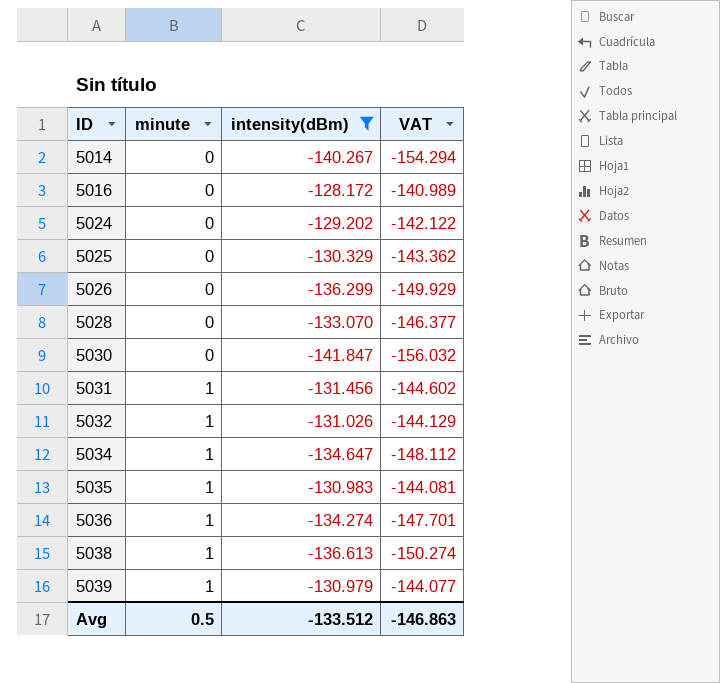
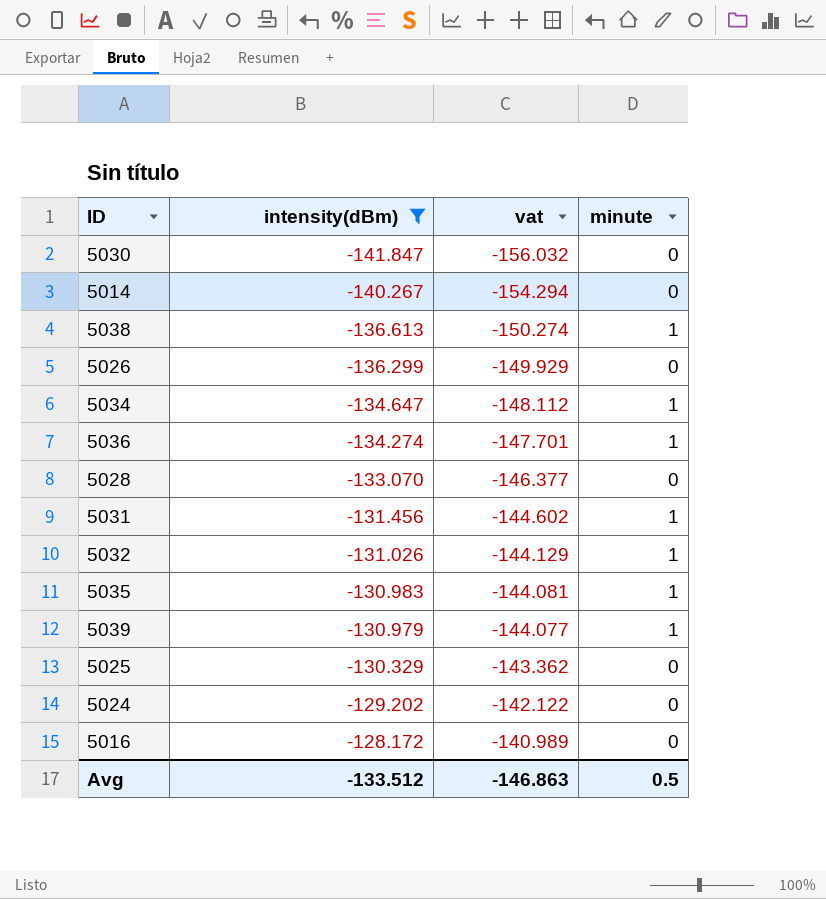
row order: ID ascending -> intensity(dBm) ascending
column name: VAT -> vat
column minute | position: 2 -> 4

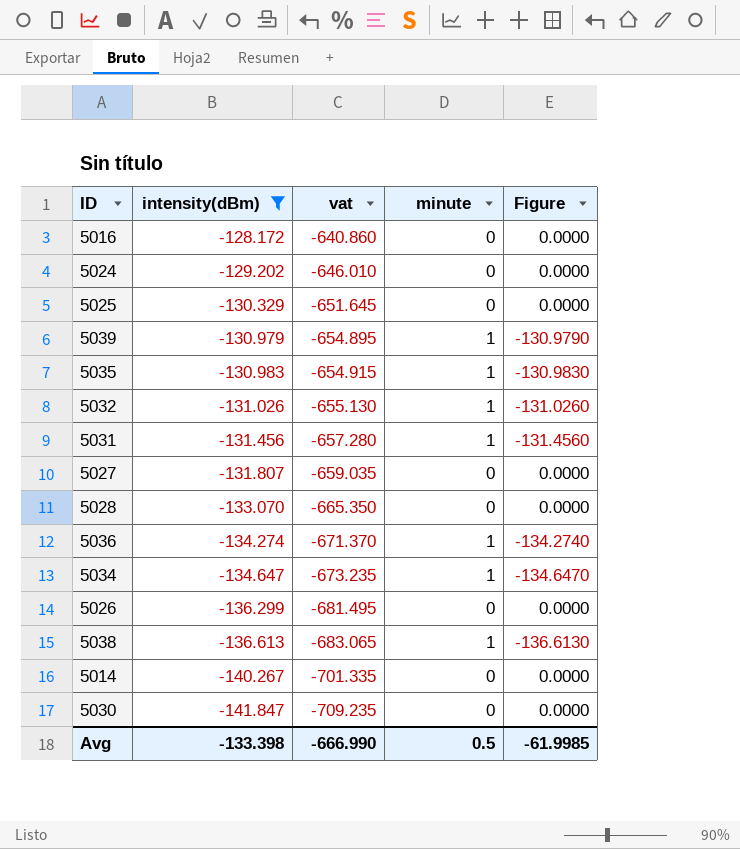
row order: intensity(dBm) ascending -> intensity(dBm) descending
column vat | formula: [intensity(dBm)] * 1.1 -> [intensity(dBm)] * 5
column Figure | formula: none -> [intensity(dBm)] * [minute]
row 5027: none -> -131.807 | -659.035 | 0 | 0.0000
Avg | intensity(dBm): -133.512 -> -133.398
Avg | vat: -146.863 -> -666.990

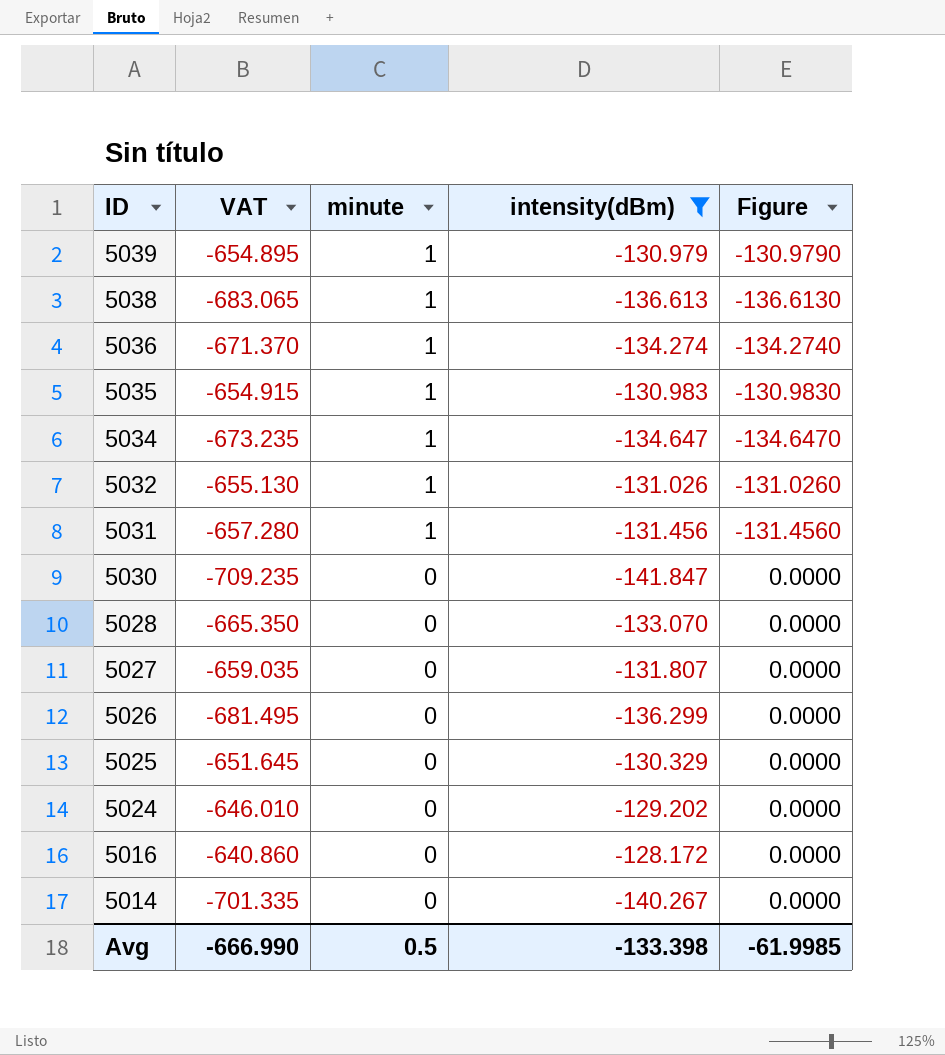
row order: intensity(dBm) descending -> ID descending
column name: vat -> VAT
column intensity(dBm) | position: 2 -> 4

